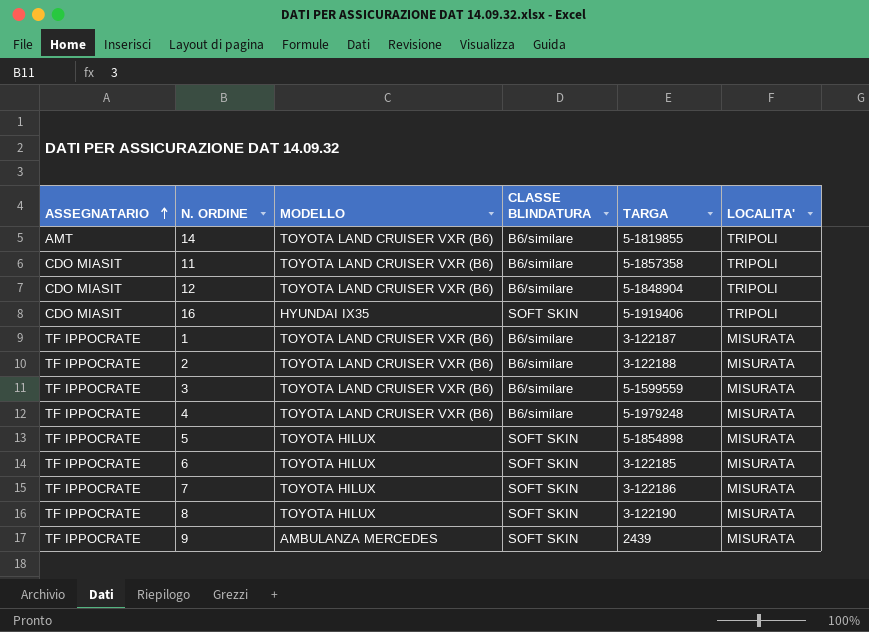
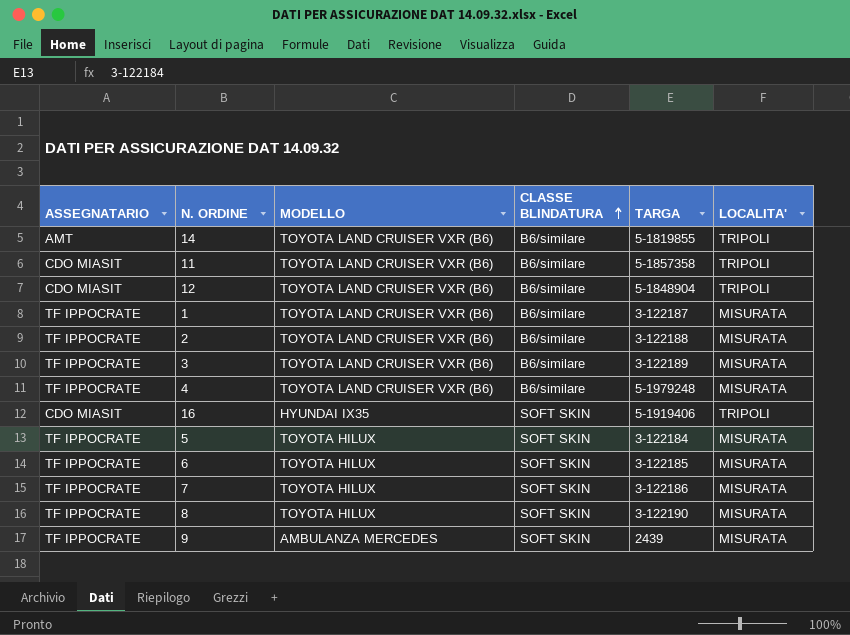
row order: ASSEGNATARIO ascending -> CLASSE BLINDATURA ascending
3 | TARGA: 5-1599559 -> 3-122189
5 | TARGA: 5-1854898 -> 3-122184

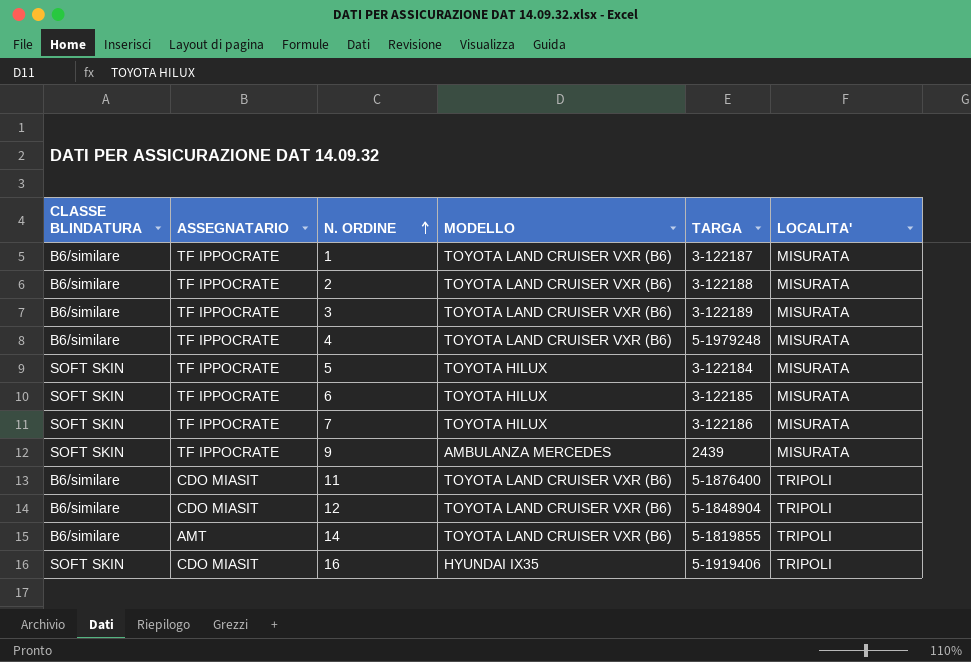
row order: CLASSE BLINDATURA ascending -> N. ORDINE ascending
column CLASSE BLINDATURA | position: 4 -> 1
row 8: TF IPPOCRATE | TOYOTA HILUX | SOFT SKIN | 3-122190 | MISURATA -> none
11 | TARGA: 5-1857358 -> 5-1876400

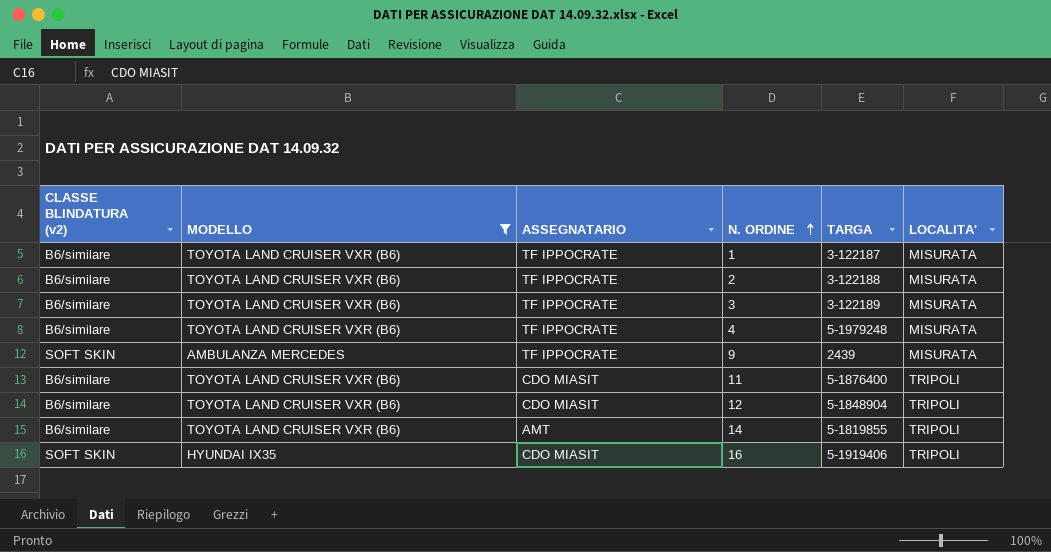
filter: none -> MODELLO != TOYOTA HILUX
column name: CLASSE BLINDATURA -> CLASSE BLINDATURA (v2)
column MODELLO | position: 4 -> 2

